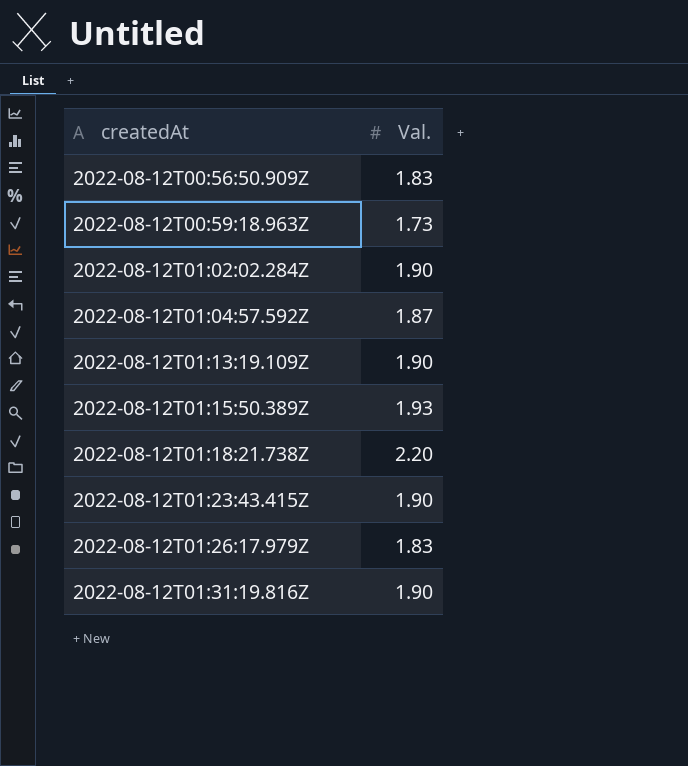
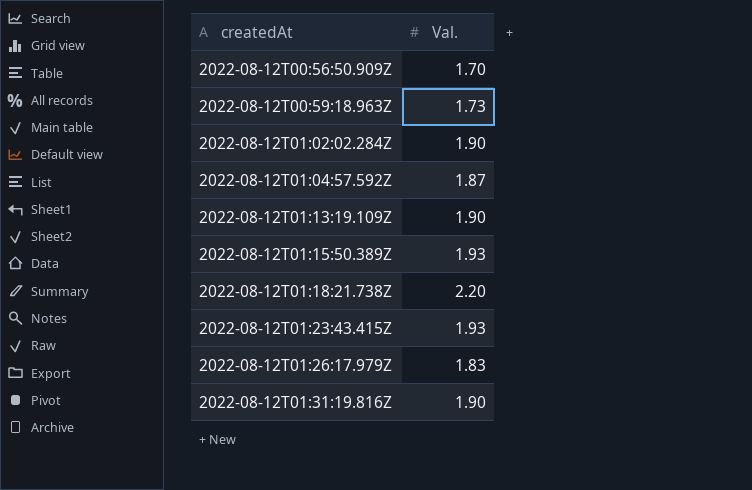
2022-08-12T00:56:50.909Z | Val.: 1.83 -> 1.70
2022-08-12T01:23:43.415Z | Val.: 1.90 -> 1.93

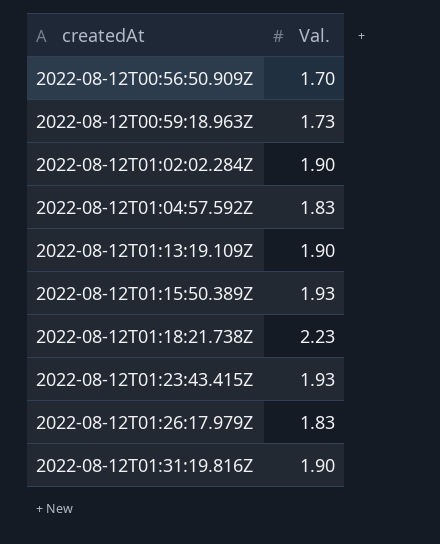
2022-08-12T01:04:57.592Z | Val.: 1.87 -> 1.83
2022-08-12T01:18:21.738Z | Val.: 2.20 -> 2.23

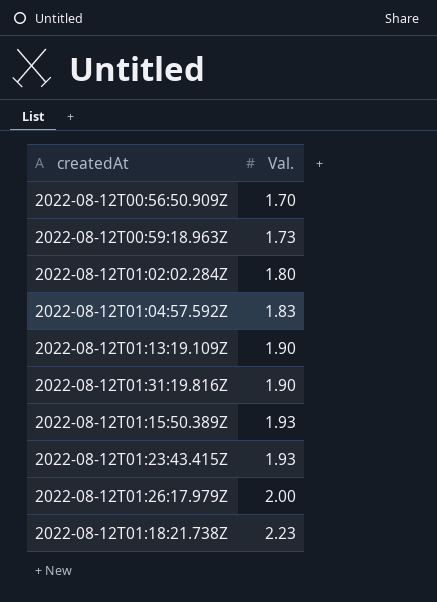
row order: createdAt ascending -> Val. ascending
2022-08-12T01:02:02.284Z | Val.: 1.90 -> 1.80
2022-08-12T01:26:17.979Z | Val.: 1.83 -> 2.00

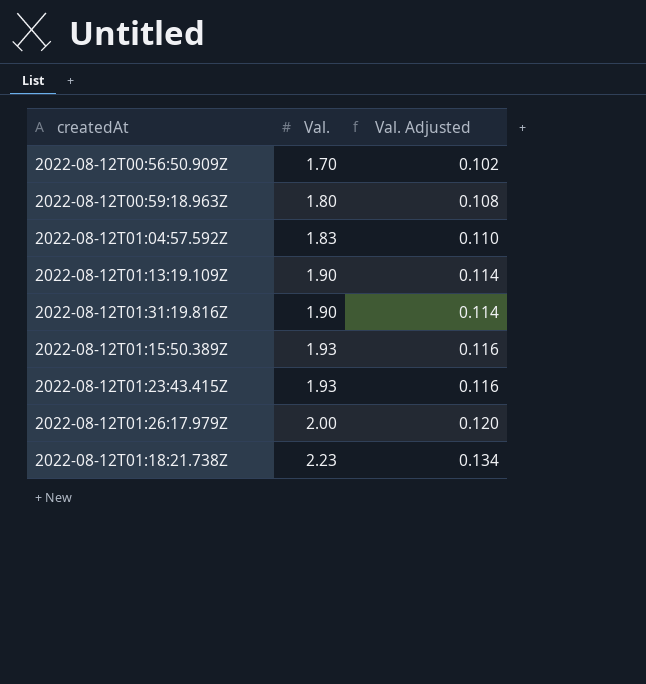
column Val. Adjusted | formula: none -> [Val.] * 0.06
row 2022-08-12T01:02:02.284Z: 1.80 -> none
2022-08-12T00:59:18.963Z | Val.: 1.73 -> 1.80

